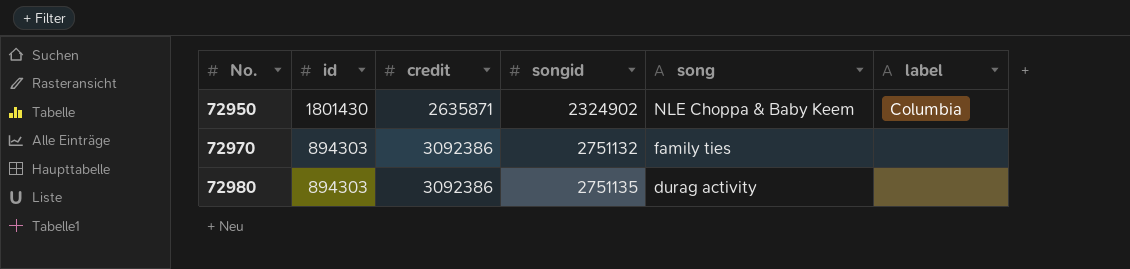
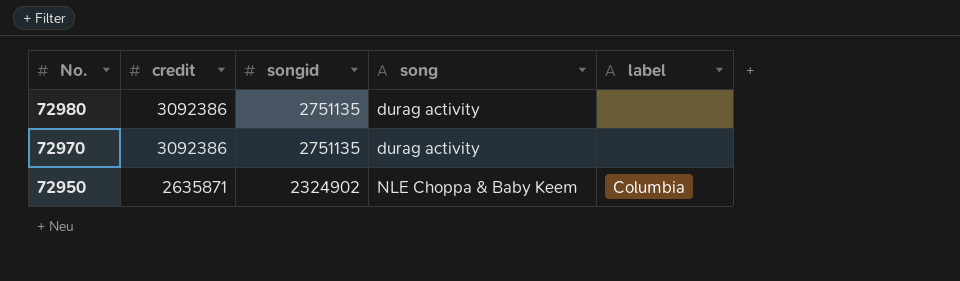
row order: No. ascending -> No. descending
column id | position: 2 -> none
72970 | songid: 2751132 -> 2751135
72970 | song: family ties -> durag activity

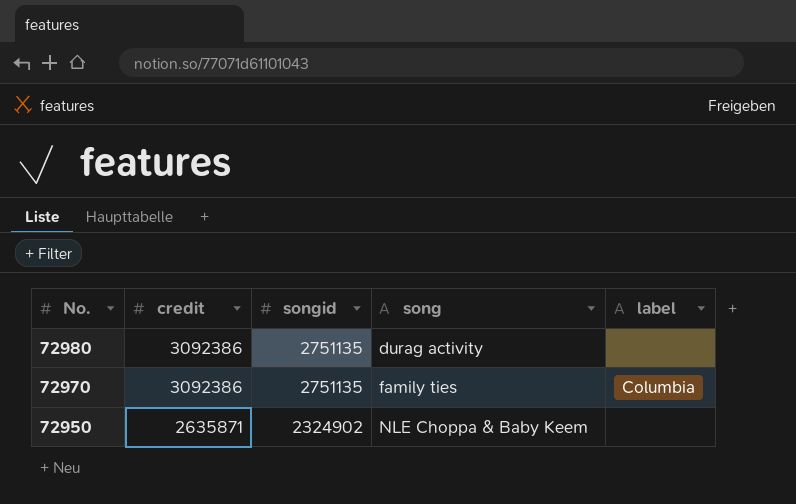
72970 | song: durag activity -> family ties
72970 | label: none -> Columbia
72950 | label: Columbia -> none

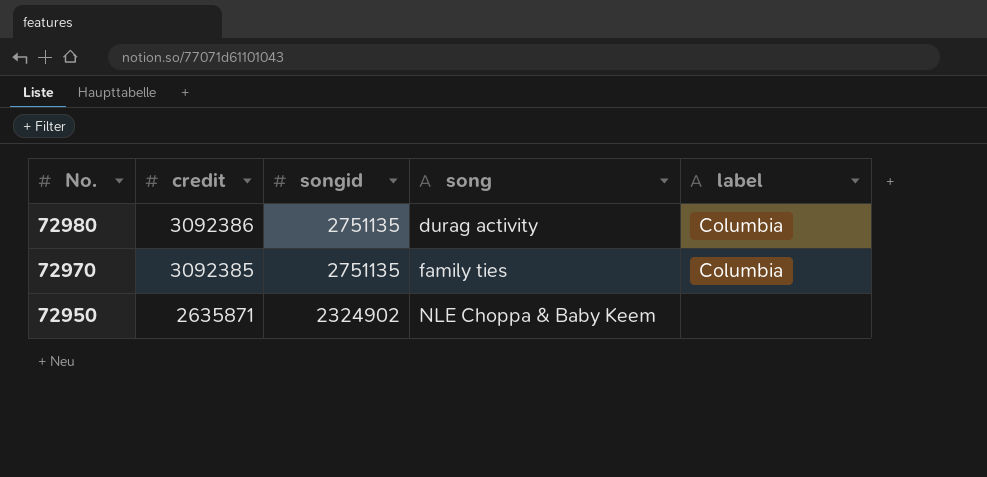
72980 | label: none -> Columbia
72970 | credit: 3092386 -> 3092385

